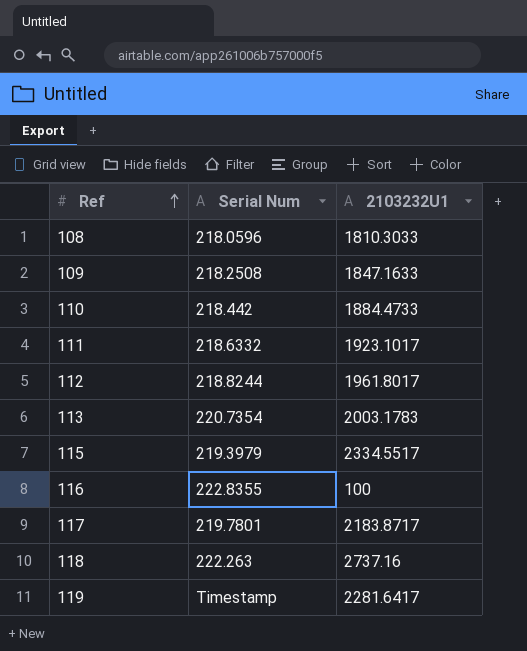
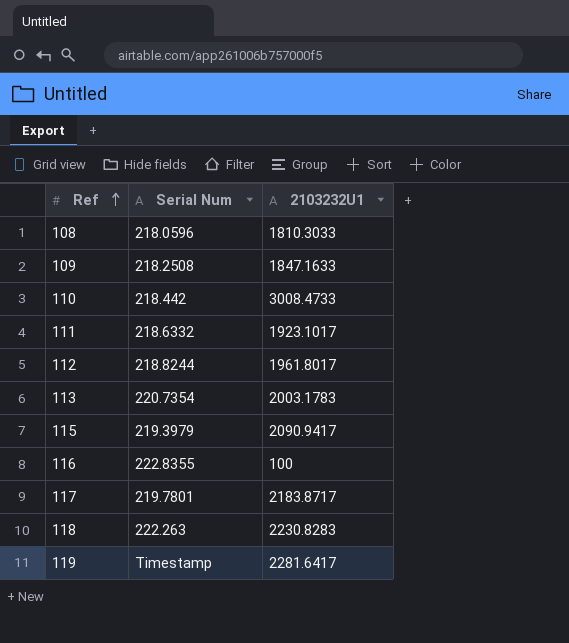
110 | 2103232U1: 1884.4733 -> 3008.4733
115 | 2103232U1: 2334.5517 -> 2090.9417
118 | 2103232U1: 2737.16 -> 2230.8283

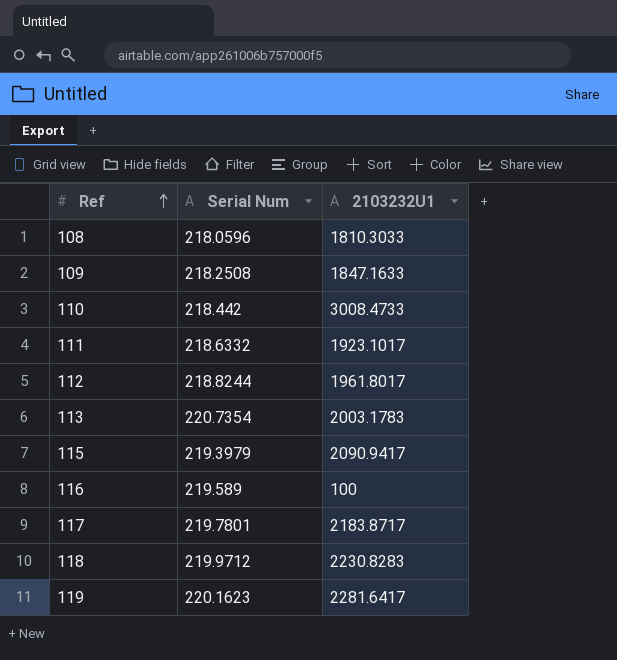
116 | Serial Num: 222.8355 -> 219.589
118 | Serial Num: 222.263 -> 219.9712
119 | Serial Num: Timestamp -> 220.1623

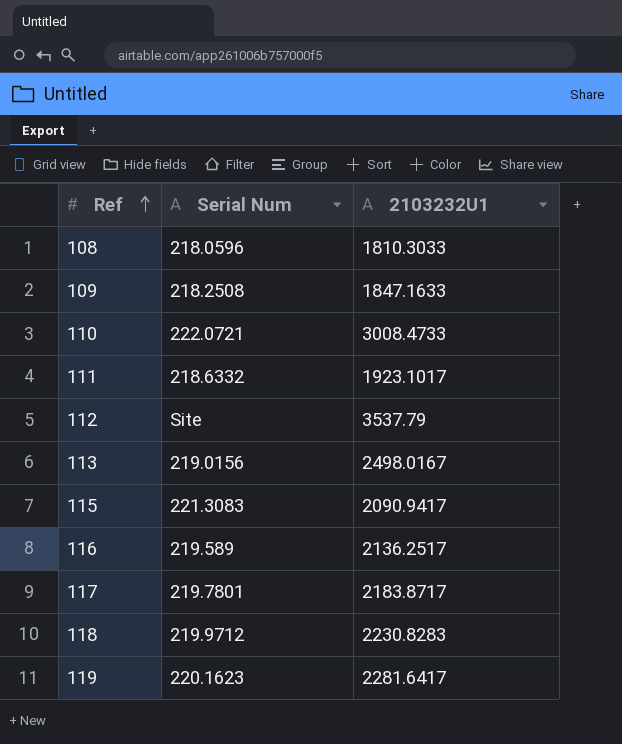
110 | Serial Num: 218.442 -> 222.0721
112 | Serial Num: 218.8244 -> Site
112 | 2103232U1: 1961.8017 -> 3537.79
113 | Serial Num: 220.7354 -> 219.0156
113 | 2103232U1: 2003.1783 -> 2498.0167
115 | Serial Num: 219.3979 -> 221.3083
116 | 2103232U1: 100 -> 2136.2517

